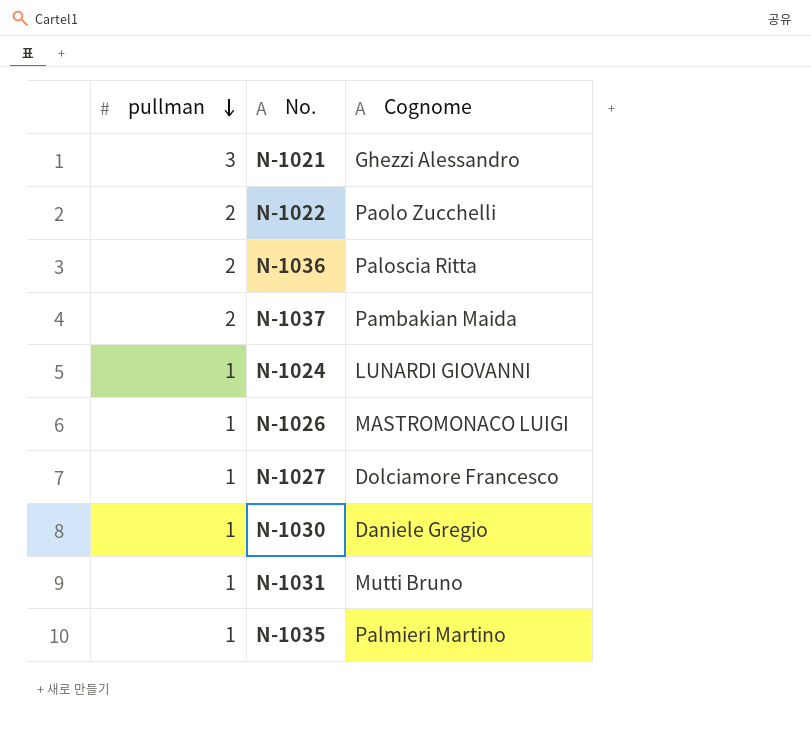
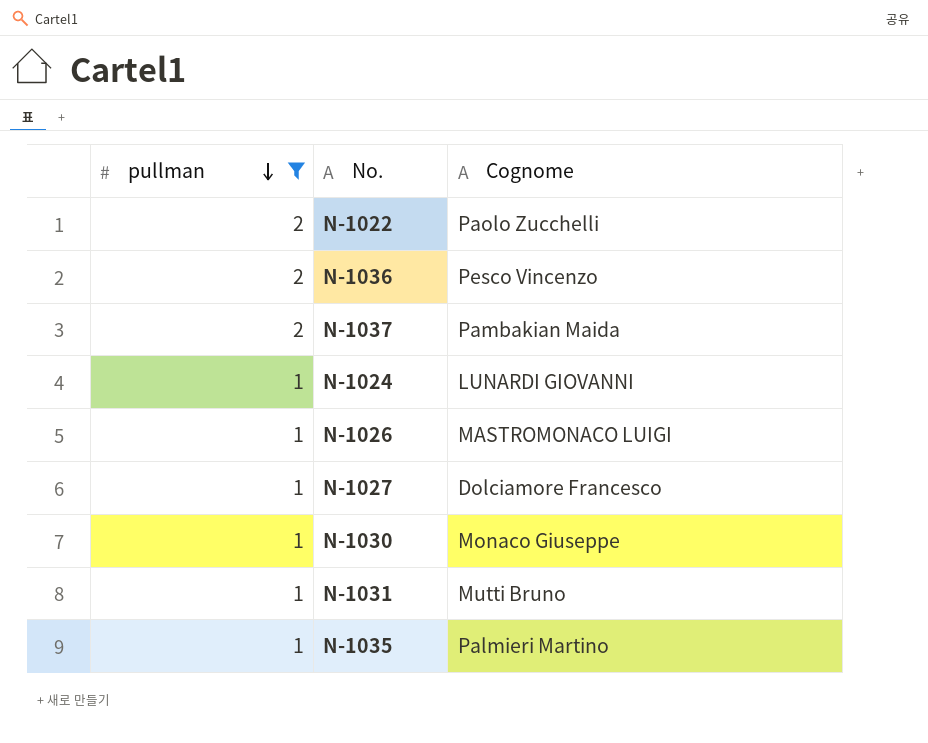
filter: none -> pullman != 3
N-1036 | Cognome: Paloscia Ritta -> Pesco Vincenzo
N-1030 | Cognome: Daniele Gregio -> Monaco Giuseppe

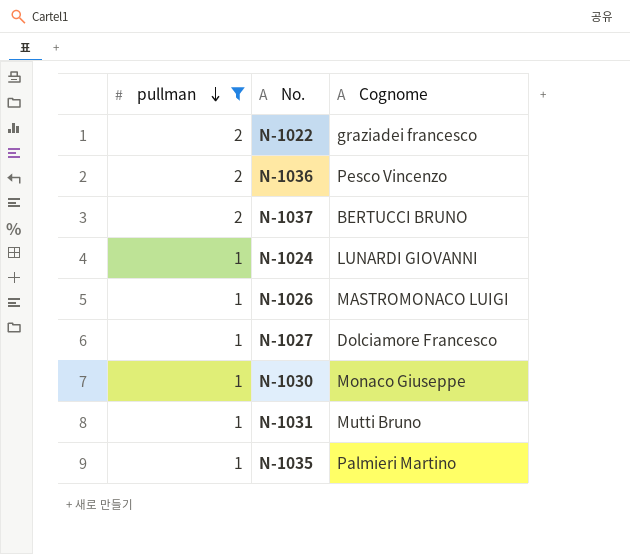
N-1022 | Cognome: Paolo Zucchelli -> graziadei francesco
N-1037 | Cognome: Pambakian Maida -> BERTUCCI BRUNO

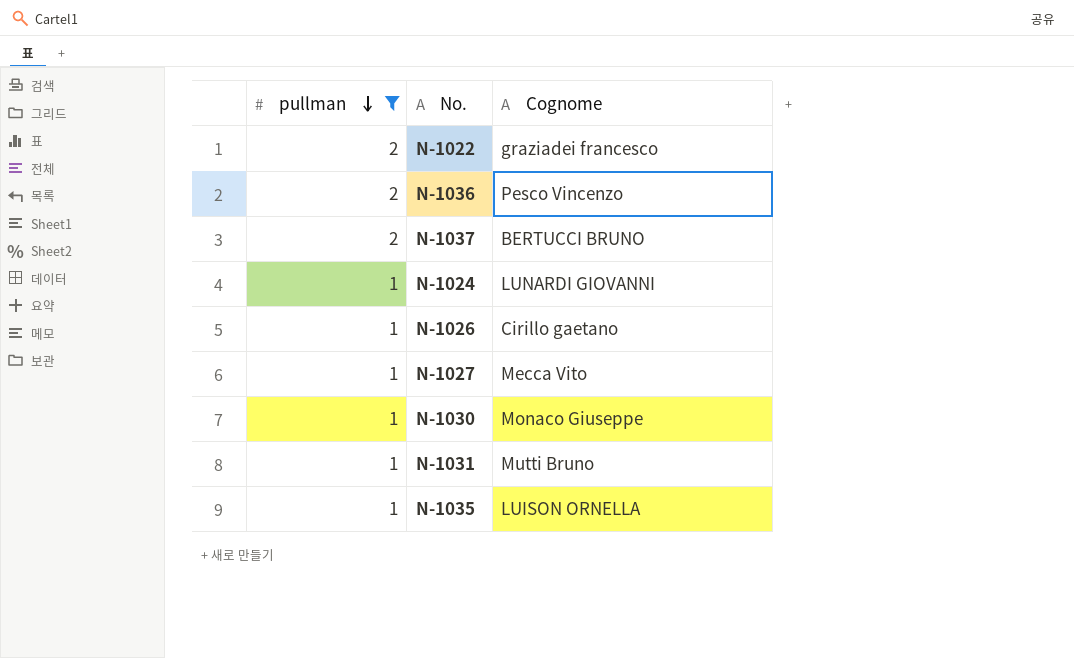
N-1026 | Cognome: MASTROMONACO LUIGI -> Cirillo gaetano
N-1027 | Cognome: Dolciamore Francesco -> Mecca Vito
N-1035 | Cognome: Palmieri Martino -> LUISON ORNELLA

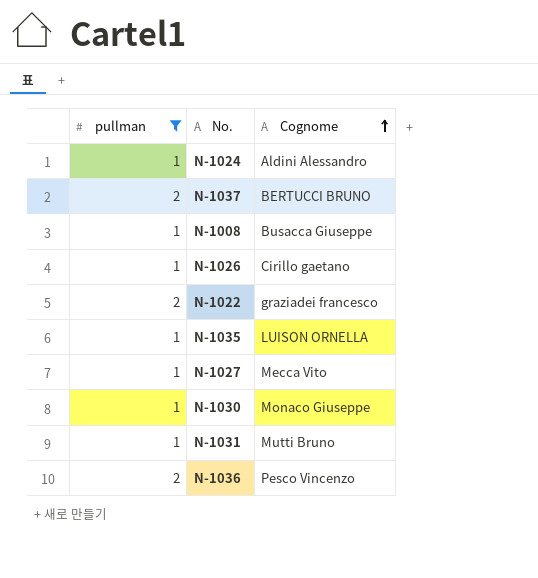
row order: pullman descending -> Cognome ascending
N-1024 | Cognome: LUNARDI GIOVANNI -> Aldini Alessandro
row N-1008: none -> 1 | Busacca Giuseppe

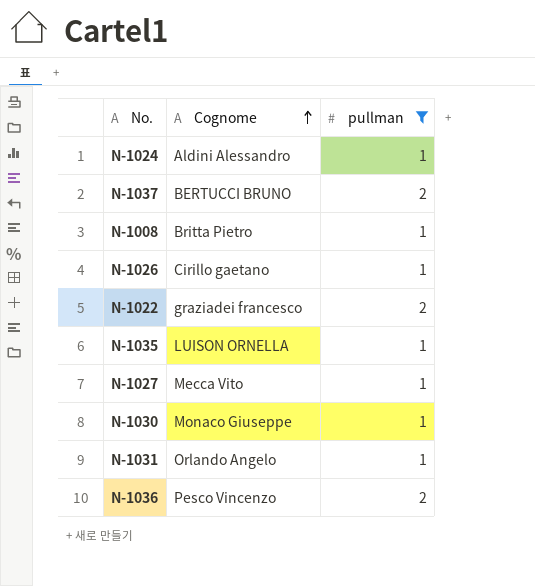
column pullman | position: 1 -> 3
N-1008 | Cognome: Busacca Giuseppe -> Britta Pietro
N-1031 | Cognome: Mutti Bruno -> Orlando Angelo

